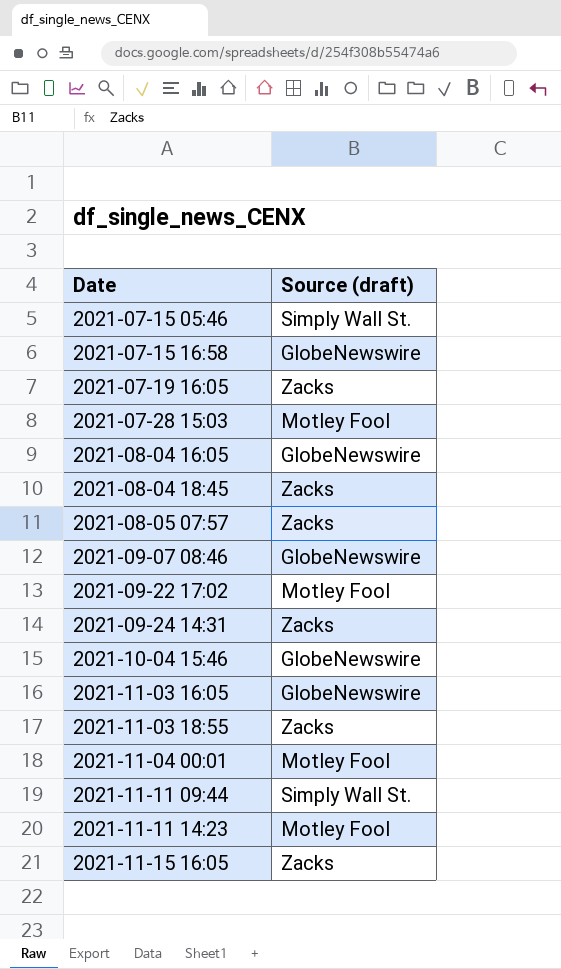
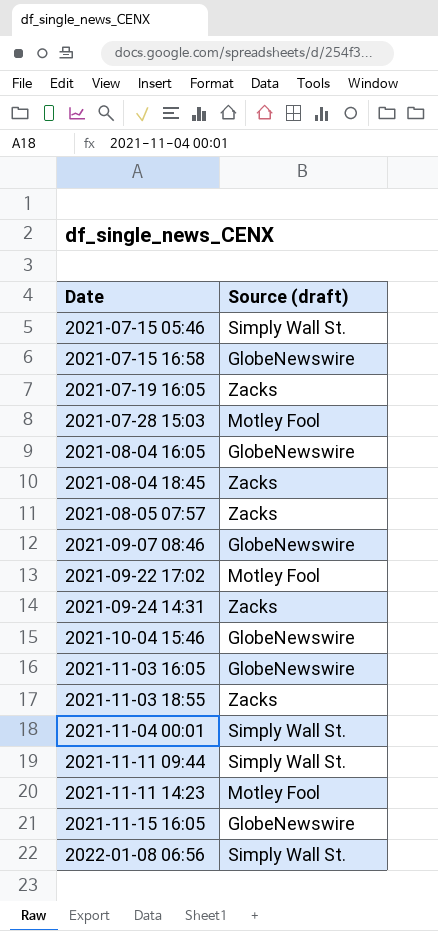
2021-11-04 00:01 | Source (draft): Motley Fool -> Simply Wall St.
2021-11-15 16:05 | Source (draft): Zacks -> GlobeNewswire
row 2022-01-08 06:56: none -> Simply Wall St.

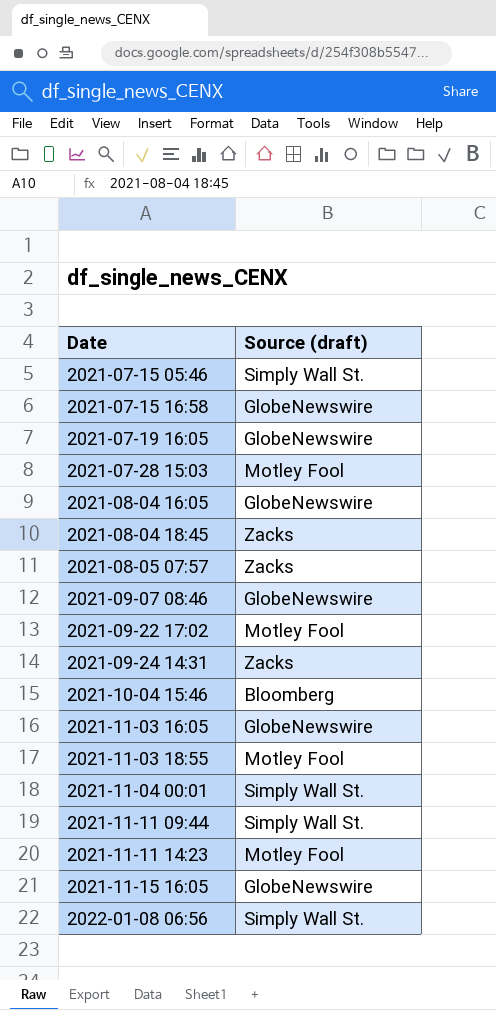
2021-07-19 16:05 | Source (draft): Zacks -> GlobeNewswire
2021-10-04 15:46 | Source (draft): GlobeNewswire -> Bloomberg
2021-11-03 18:55 | Source (draft): Zacks -> Motley Fool

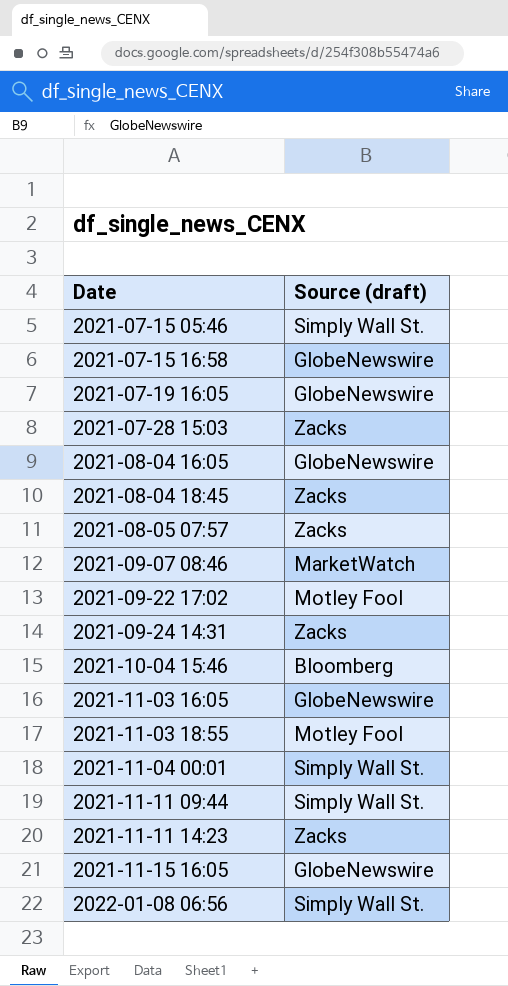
2021-07-28 15:03 | Source (draft): Motley Fool -> Zacks
2021-09-07 08:46 | Source (draft): GlobeNewswire -> MarketWatch
2021-11-11 14:23 | Source (draft): Motley Fool -> Zacks

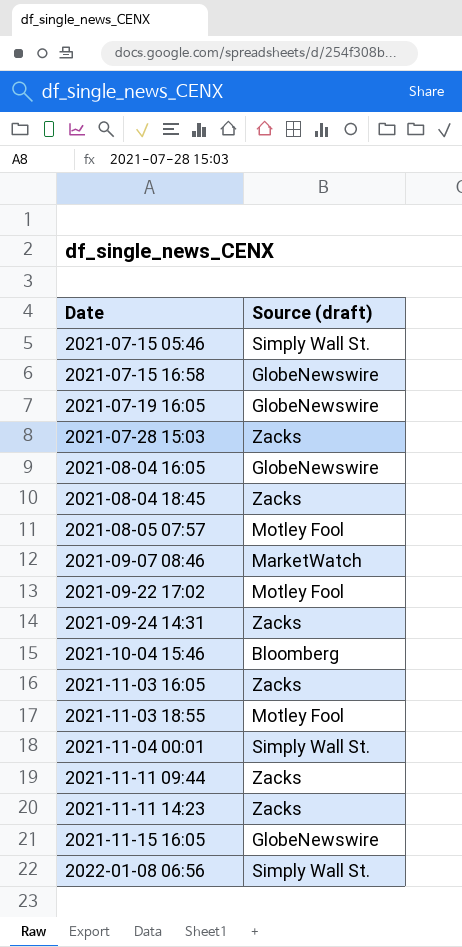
2021-08-05 07:57 | Source (draft): Zacks -> Motley Fool
2021-11-03 16:05 | Source (draft): GlobeNewswire -> Zacks
2021-11-11 09:44 | Source (draft): Simply Wall St. -> Zacks

